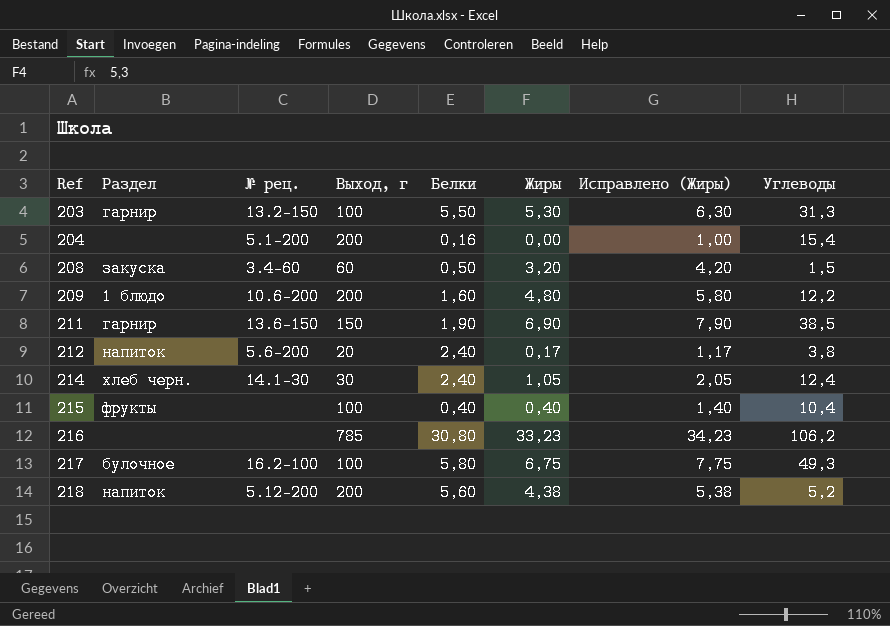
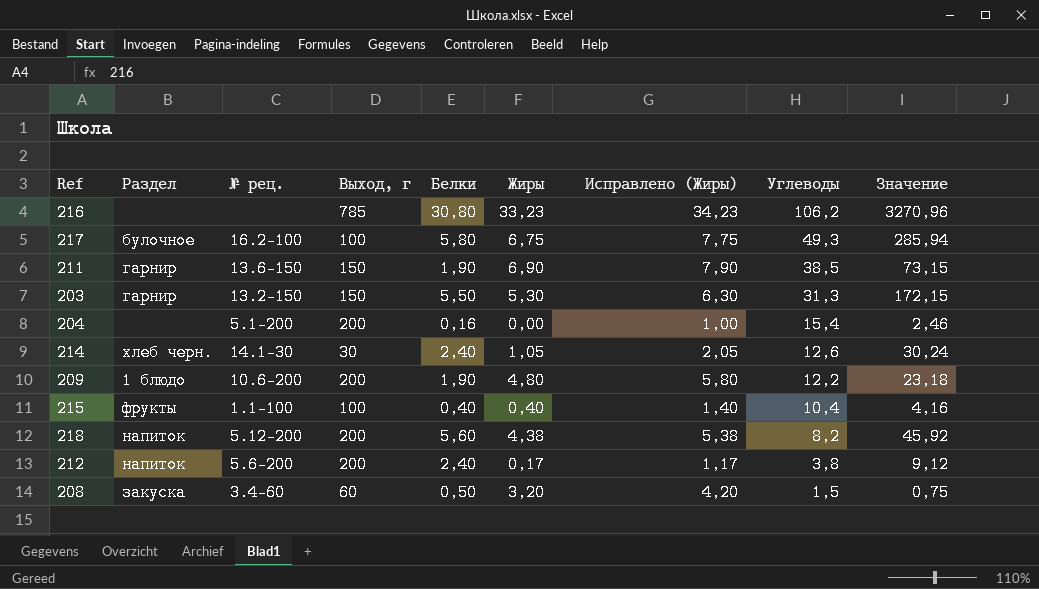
row order: Ref ascending -> Углеводы descending
column Значение | formula: none -> [Белки] * [Углеводы]
203 | Выход, г: 100 -> 150
214 | Углеводы: 12,4 -> 12,6
209 | Белки: 1,60 -> 1,90
215 | № рец.: none -> 1.1-100
218 | Углеводы: 5,2 -> 8,2
212 | Выход, г: 20 -> 200

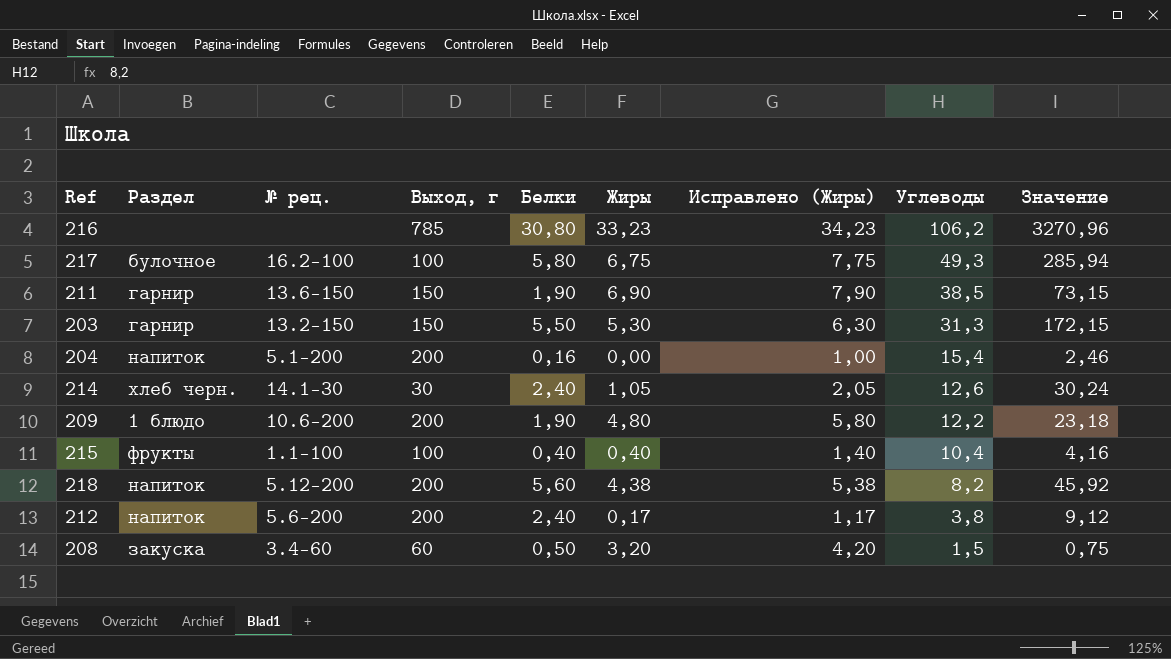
204 | Раздел: none -> напиток

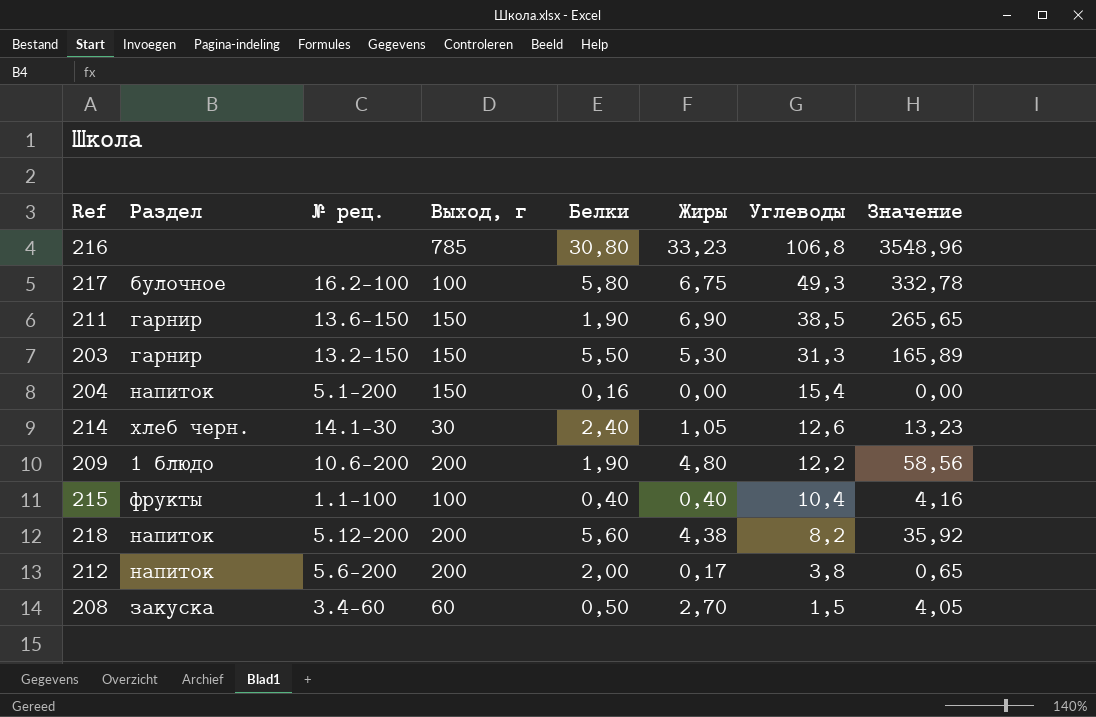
column Исправлено (Жиры) | formula: [Жиры] + 1 -> none
column Значение | formula: [Белки] * [Углеводы] -> [Жиры] * [Углеводы]
216 | Углеводы: 106,2 -> 106,8
204 | Выход, г: 200 -> 150
212 | Белки: 2,40 -> 2,00
208 | Жиры: 3,20 -> 2,70

